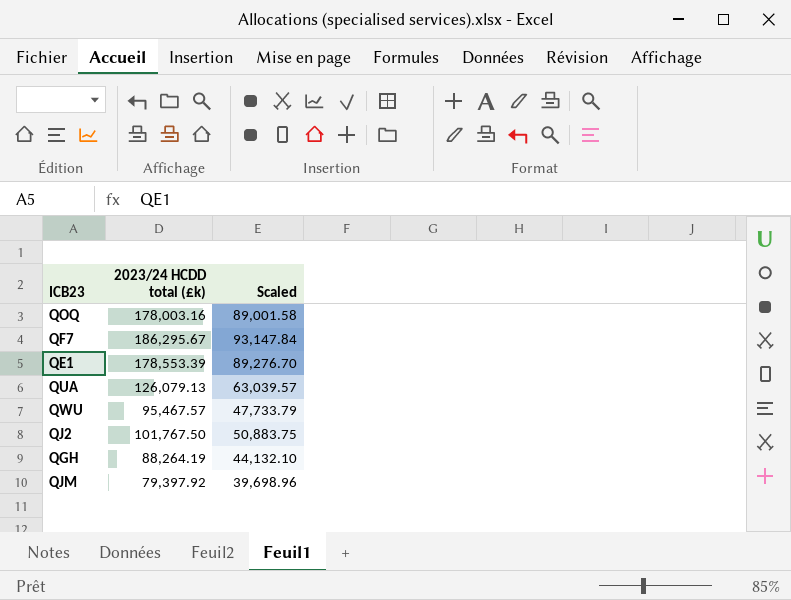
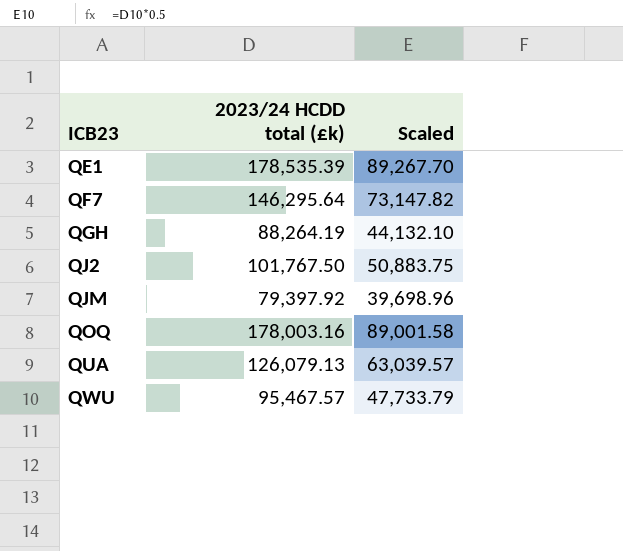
row order: none -> ICB23 ascending
QE1 | 2023/24 HCDD total (£k): 178,553.39 -> 178,535.39
QE1 | Scaled: 89,276.70 -> 89,267.70
QF7 | 2023/24 HCDD total (£k): 186,295.67 -> 146,295.64
QF7 | Scaled: 93,147.84 -> 73,147.82

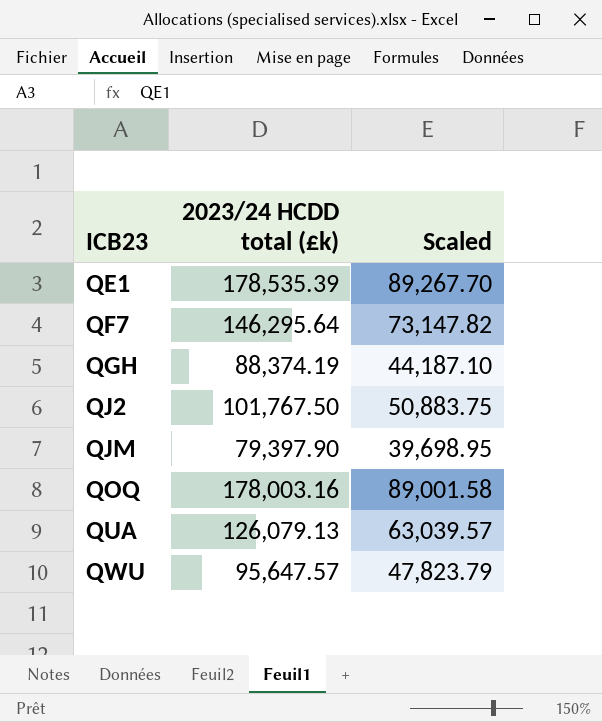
QGH | 2023/24 HCDD total (£k): 88,264.19 -> 88,374.19
QGH | Scaled: 44,132.10 -> 44,187.10
QJM | 2023/24 HCDD total (£k): 79,397.92 -> 79,397.90
QJM | Scaled: 39,698.96 -> 39,698.95
QWU | 2023/24 HCDD total (£k): 95,467.57 -> 95,647.57
QWU | Scaled: 47,733.79 -> 47,823.79

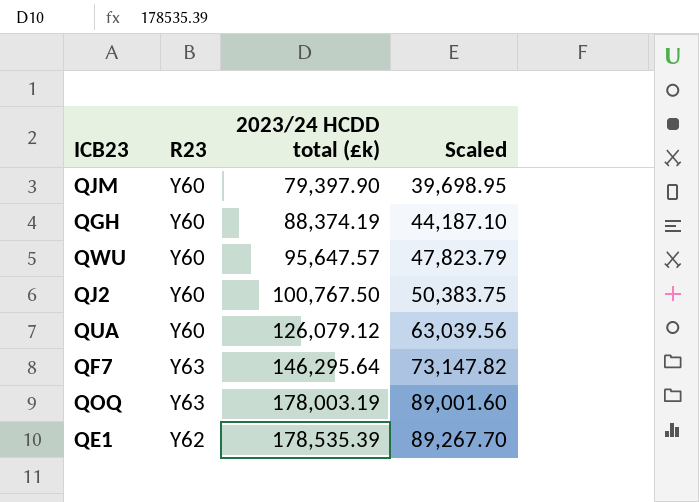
row order: ICB23 ascending -> 2023/24 HCDD total (£k) ascending
column R23 | position: none -> 2
QJ2 | 2023/24 HCDD total (£k): 101,767.50 -> 100,767.50
QJ2 | Scaled: 50,883.75 -> 50,383.75
QUA | 2023/24 HCDD total (£k): 126,079.13 -> 126,079.12
QUA | Scaled: 63,039.57 -> 63,039.56
QOQ | 2023/24 HCDD total (£k): 178,003.16 -> 178,003.19
QOQ | Scaled: 89,001.58 -> 89,001.60

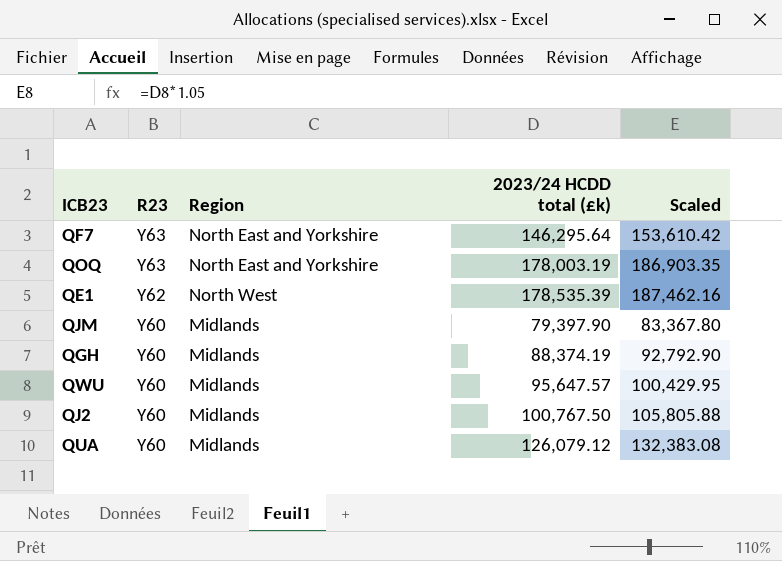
row order: 2023/24 HCDD total (£k) ascending -> R23 descending
column Region | position: none -> 3
column Scaled | formula: [2023/24 HCDD total (£k)] * 0.5 -> [2023/24 HCDD total (£k)] * 1.05

